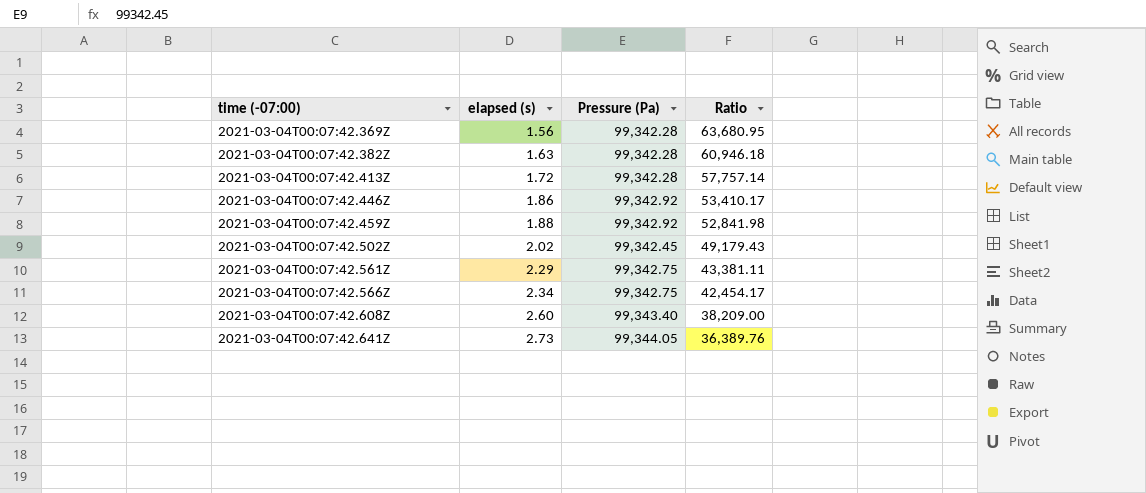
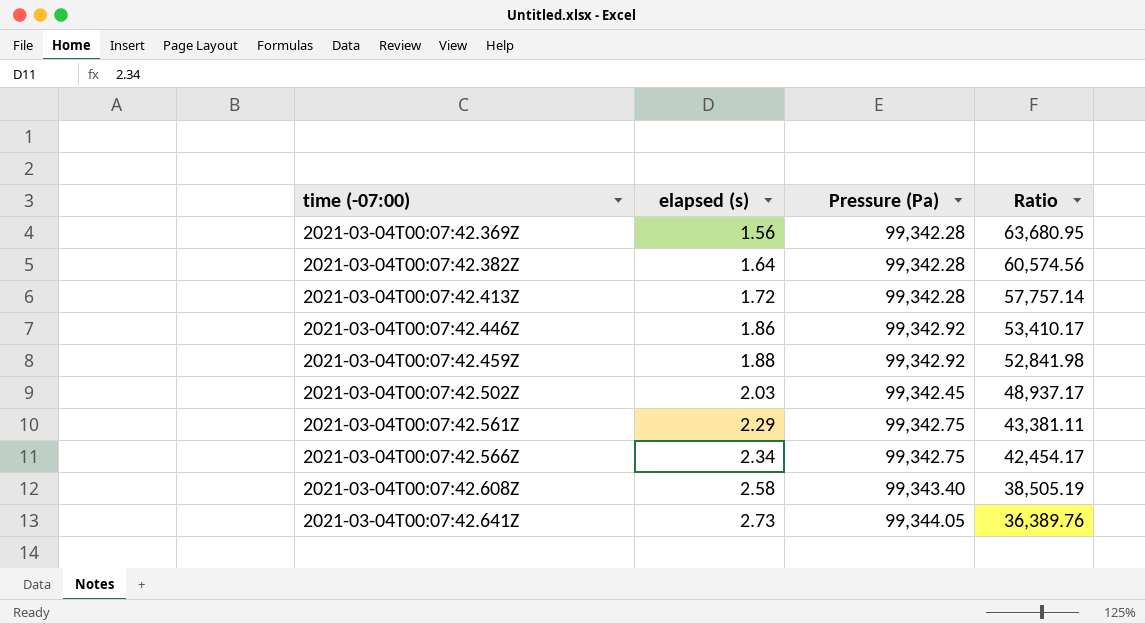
2021-03-04T00:07:42.382Z | elapsed (s): 1.63 -> 1.64
2021-03-04T00:07:42.382Z | Ratio: 60,946.18 -> 60,574.56
2021-03-04T00:07:42.502Z | elapsed (s): 2.02 -> 2.03
2021-03-04T00:07:42.502Z | Ratio: 49,179.43 -> 48,937.17
2021-03-04T00:07:42.608Z | elapsed (s): 2.60 -> 2.58
2021-03-04T00:07:42.608Z | Ratio: 38,209.00 -> 38,505.19

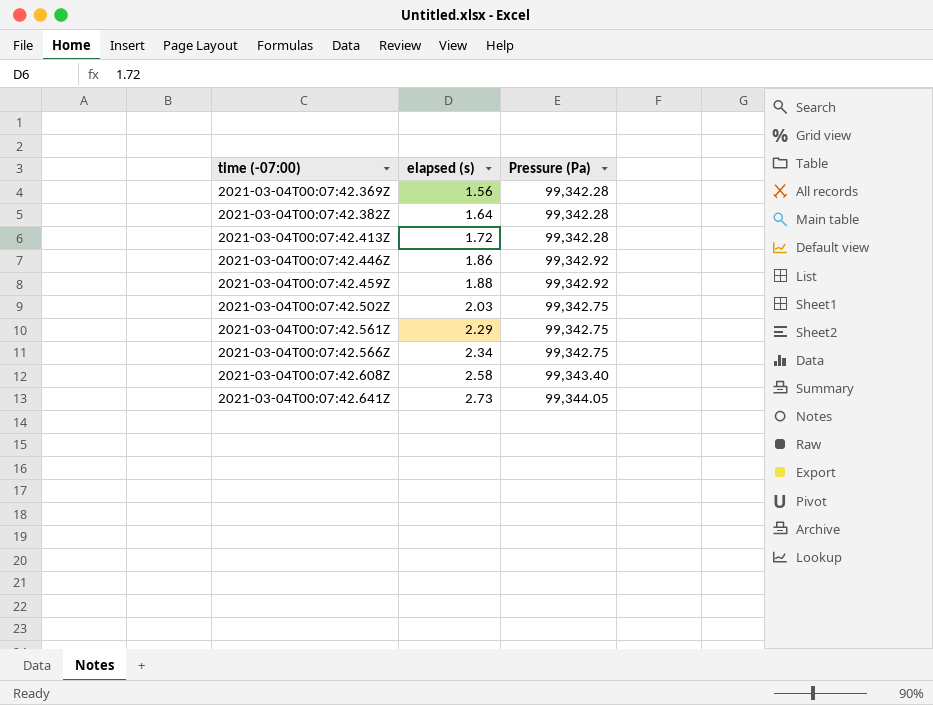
column Ratio | formula: [Pressure (Pa)] / [elapsed (s)] -> none
2021-03-04T00:07:42.502Z | Pressure (Pa): 99,342.45 -> 99,342.75

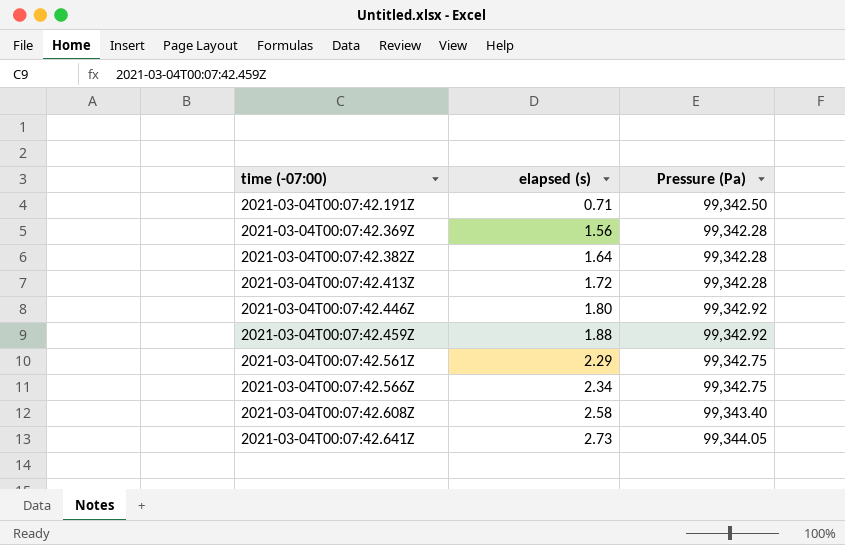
row 2021-03-04T00:07:42.502Z: 2.03 | 99,342.75 -> none
row 2021-03-04T00:07:42.191Z: none -> 0.71 | 99,342.50
2021-03-04T00:07:42.446Z | elapsed (s): 1.86 -> 1.80

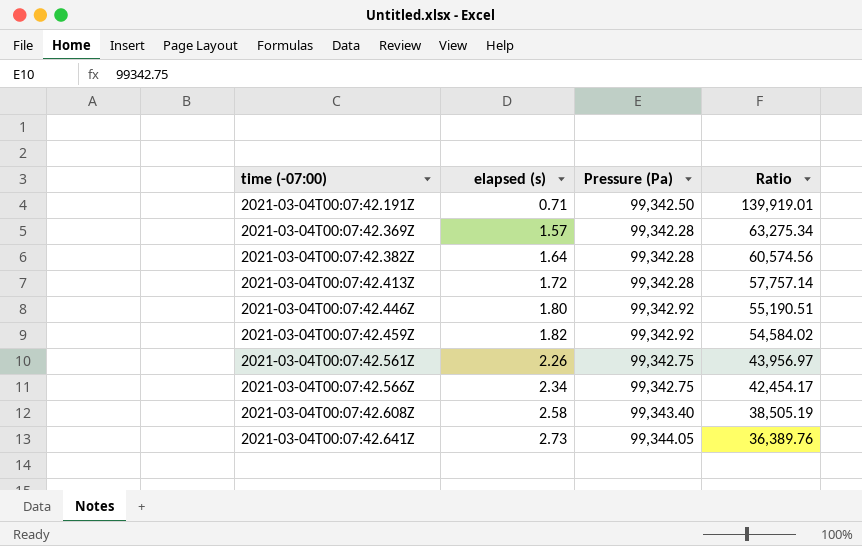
column Ratio | formula: none -> [Pressure (Pa)] / [elapsed (s)]
2021-03-04T00:07:42.369Z | elapsed (s): 1.56 -> 1.57
2021-03-04T00:07:42.459Z | elapsed (s): 1.88 -> 1.82
2021-03-04T00:07:42.561Z | elapsed (s): 2.29 -> 2.26

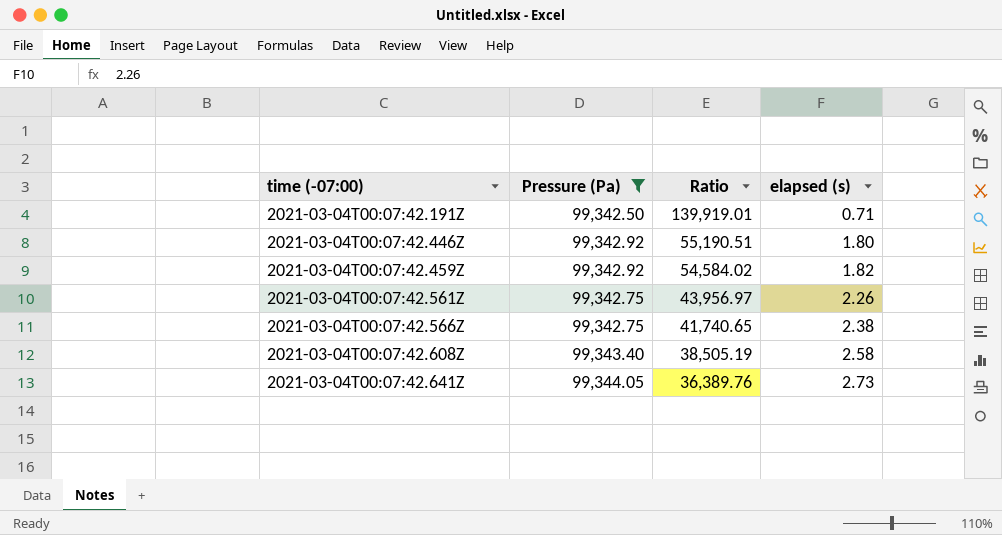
filter: none -> Pressure (Pa) != 99,342.28
column elapsed (s) | position: 2 -> 4
2021-03-04T00:07:42.566Z | Ratio: 42,454.17 -> 41,740.65
2021-03-04T00:07:42.566Z | elapsed (s): 2.34 -> 2.38

